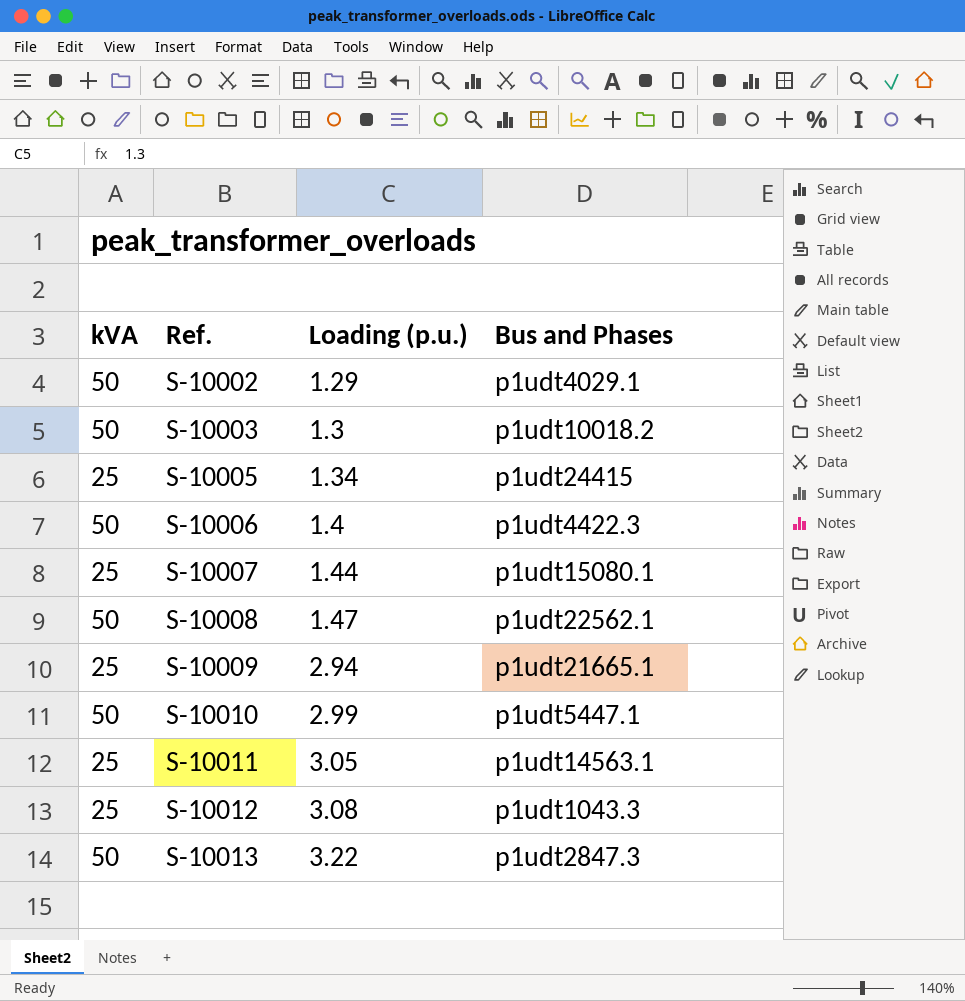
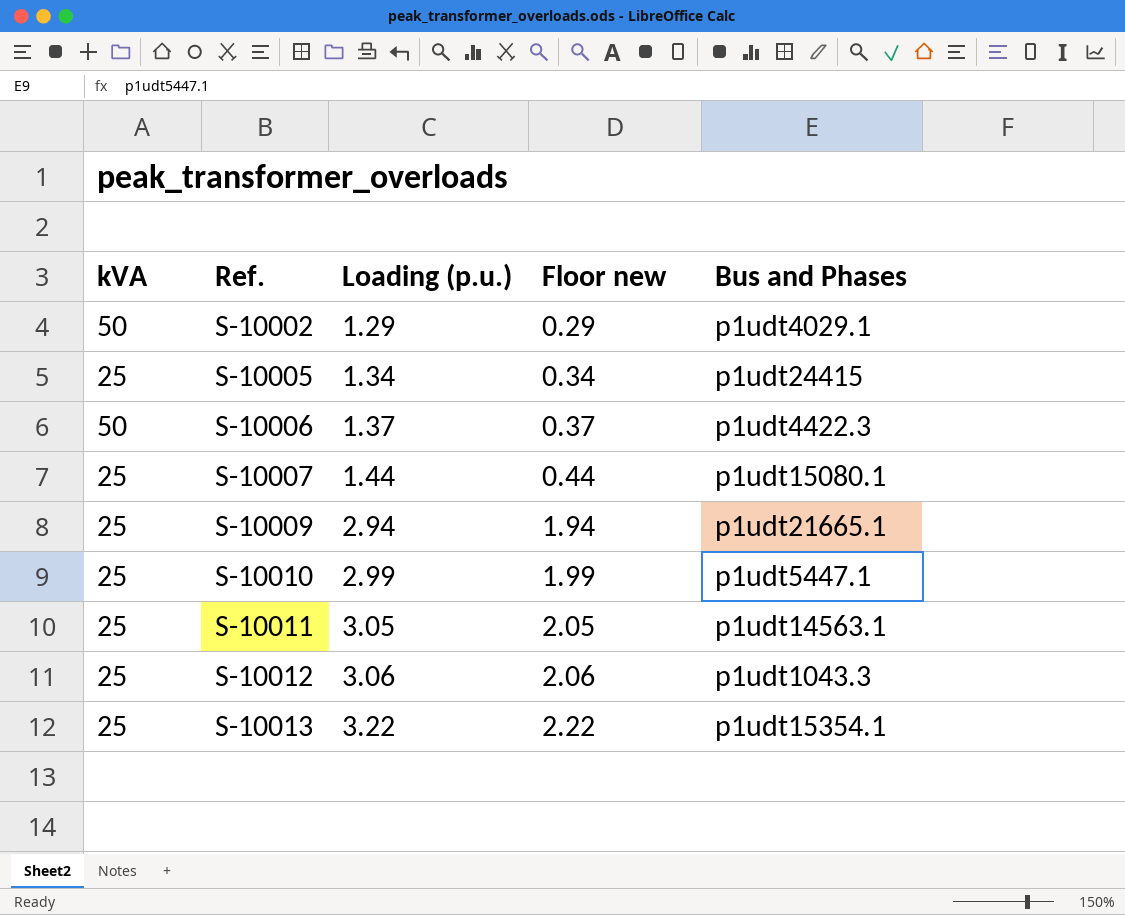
column Floor new | formula: none -> [Loading (p.u.)] - 1
row S-10003: 50 | 1.3 | p1udt10018.2 -> none
row S-10008: 50 | 1.47 | p1udt22562.1 -> none
S-10006 | Loading (p.u.): 1.4 -> 1.37
S-10010 | kVA: 50 -> 25
S-10012 | Loading (p.u.): 3.08 -> 3.06
S-10013 | kVA: 50 -> 25
S-10013 | Bus and Phases: p1udt2847.3 -> p1udt15354.1

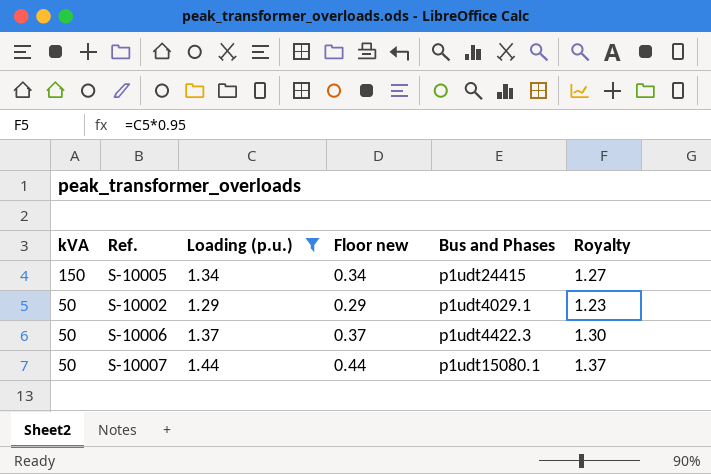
filter: none -> Loading (p.u.) <= 1.44
row order: Ref. ascending -> kVA descending
column Royalty | formula: none -> [Loading (p.u.)] * 0.95
S-10005 | kVA: 25 -> 150
S-10007 | kVA: 25 -> 50

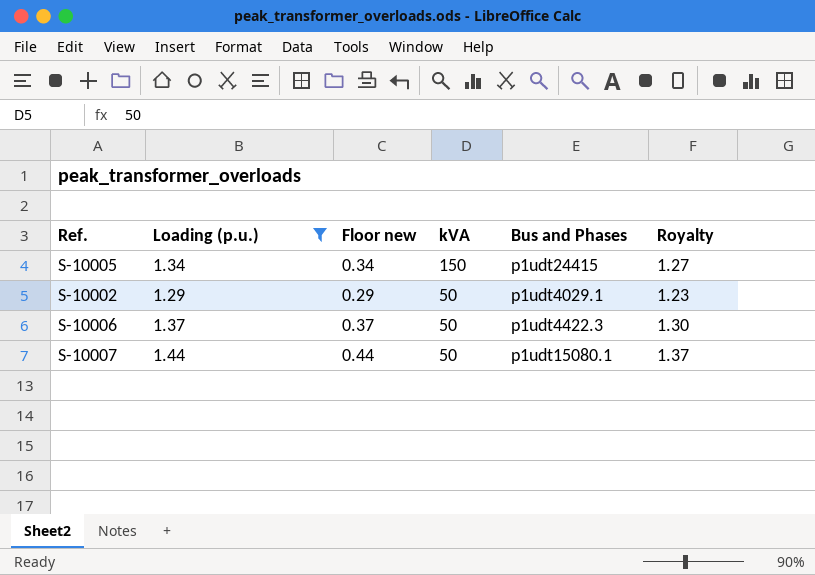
column kVA | position: 1 -> 4

